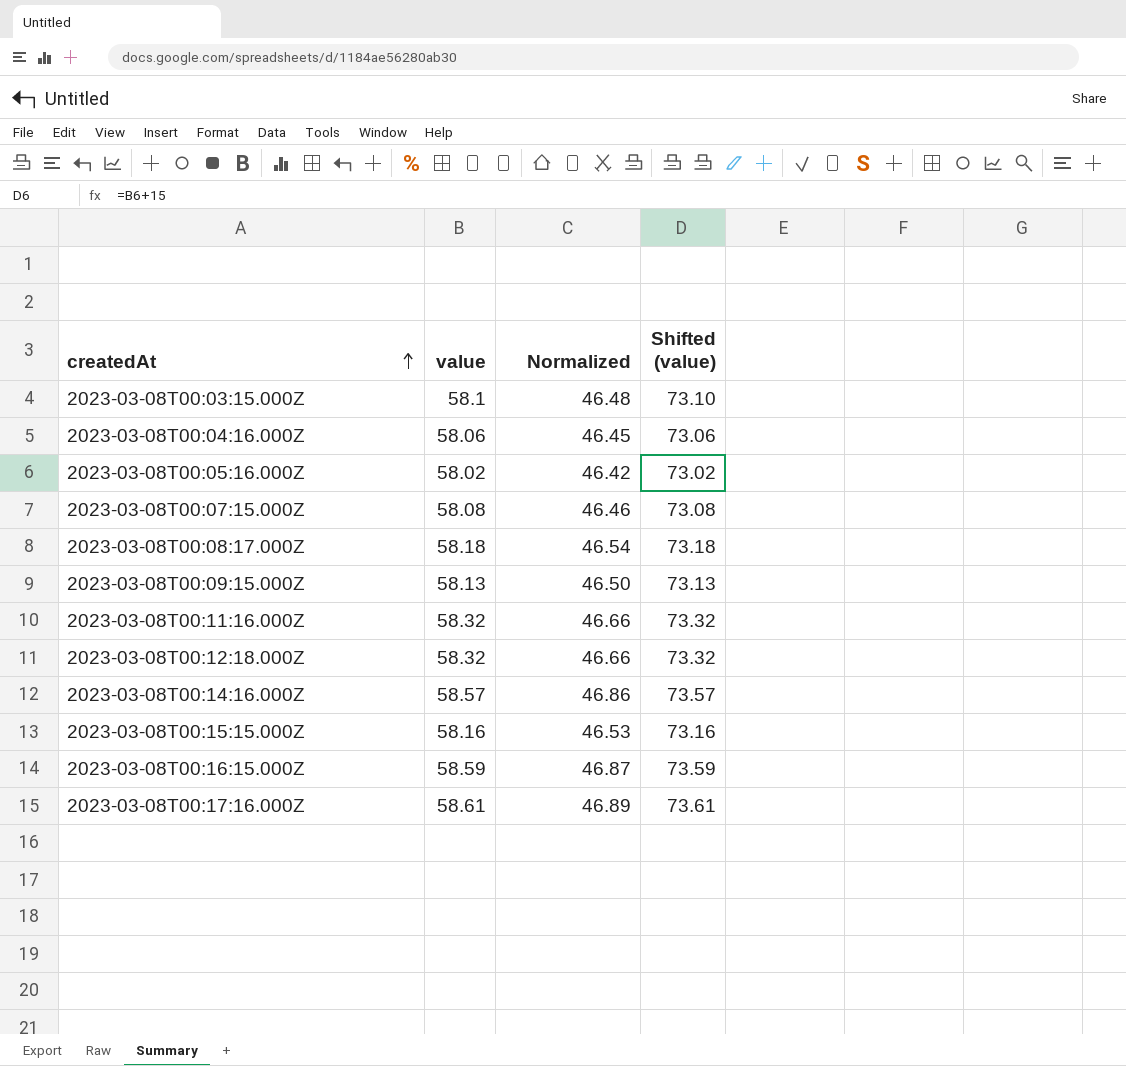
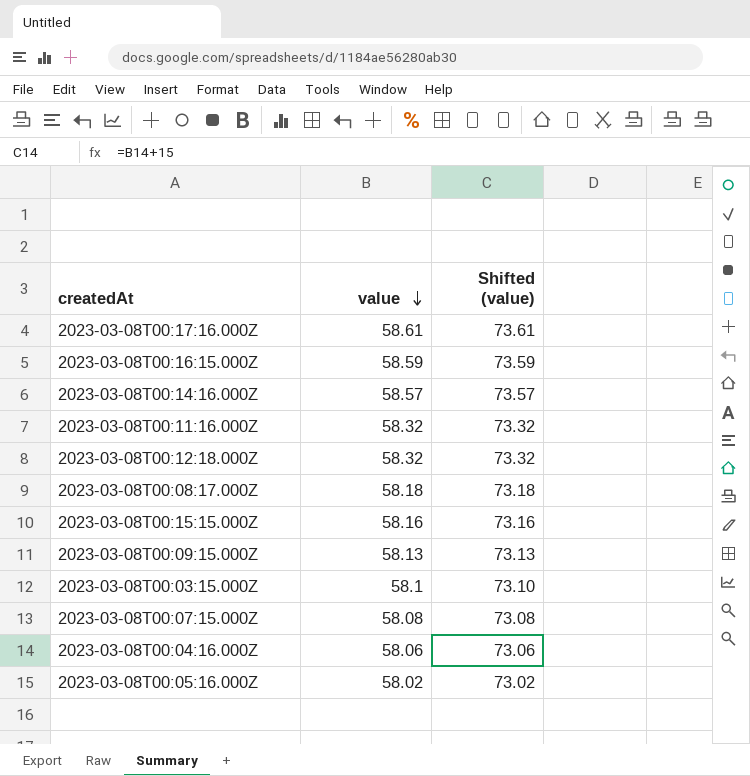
row order: createdAt ascending -> value descending
column Normalized | formula: [value] * 0.8 -> none

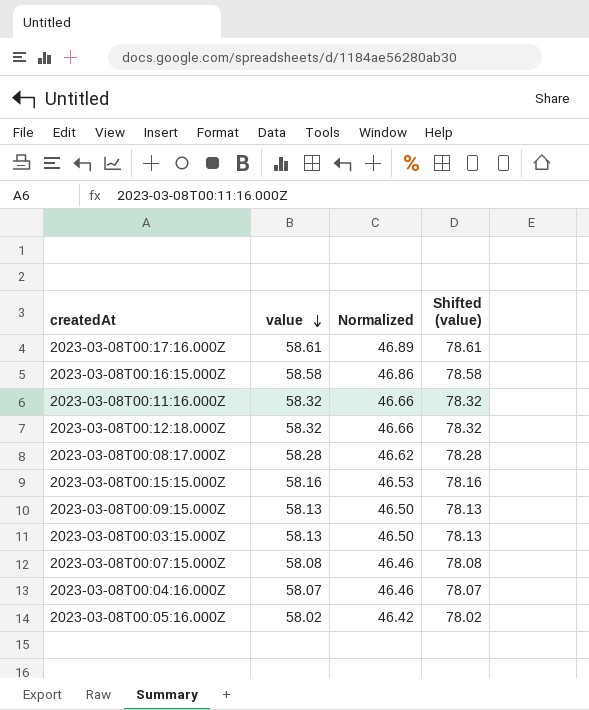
column Normalized | formula: none -> [value] * 0.8
column Shifted (value) | formula: [value] + 15 -> [value] + 20
row 2023-03-08T00:14:16.000Z: 58.57 | 73.57 -> none
2023-03-08T00:16:15.000Z | value: 58.59 -> 58.58
2023-03-08T00:08:17.000Z | value: 58.18 -> 58.28
2023-03-08T00:03:15.000Z | value: 58.1 -> 58.13
2023-03-08T00:04:16.000Z | value: 58.06 -> 58.07

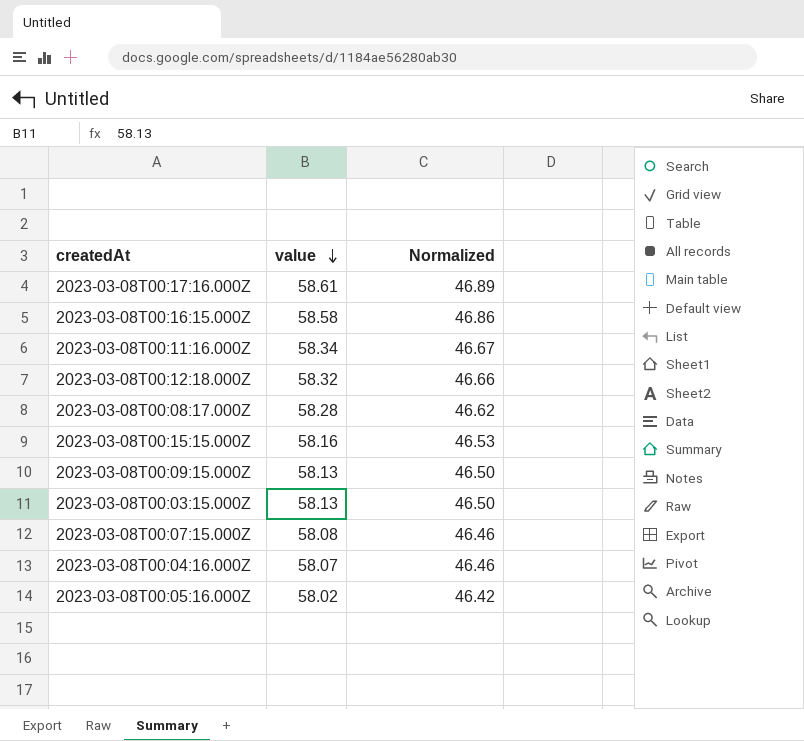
column Shifted (value) | formula: [value] + 20 -> none
2023-03-08T00:11:16.000Z | value: 58.32 -> 58.34
2023-03-08T00:11:16.000Z | Normalized: 46.66 -> 46.67

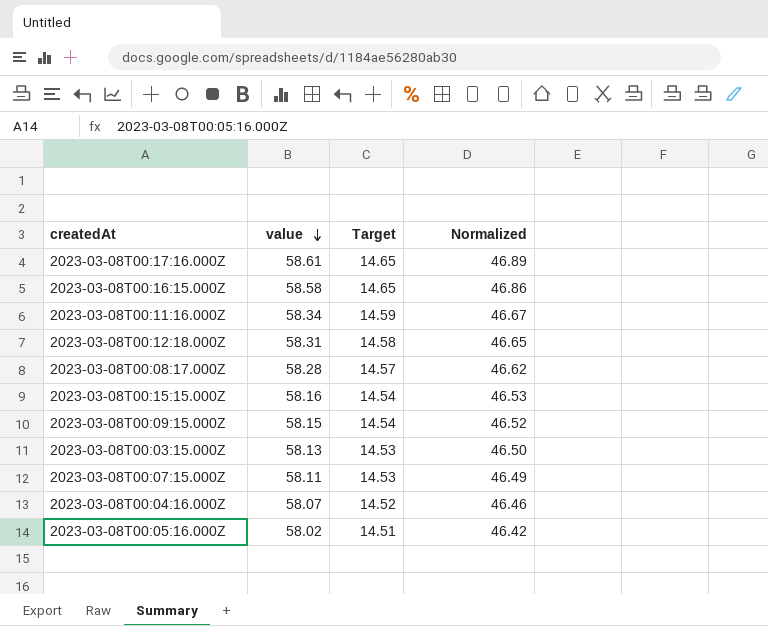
column Target | formula: none -> [value] * 0.25
2023-03-08T00:12:18.000Z | value: 58.32 -> 58.31
2023-03-08T00:12:18.000Z | Normalized: 46.66 -> 46.65
2023-03-08T00:09:15.000Z | value: 58.13 -> 58.15
2023-03-08T00:09:15.000Z | Normalized: 46.50 -> 46.52
2023-03-08T00:07:15.000Z | value: 58.08 -> 58.11
2023-03-08T00:07:15.000Z | Normalized: 46.46 -> 46.49

